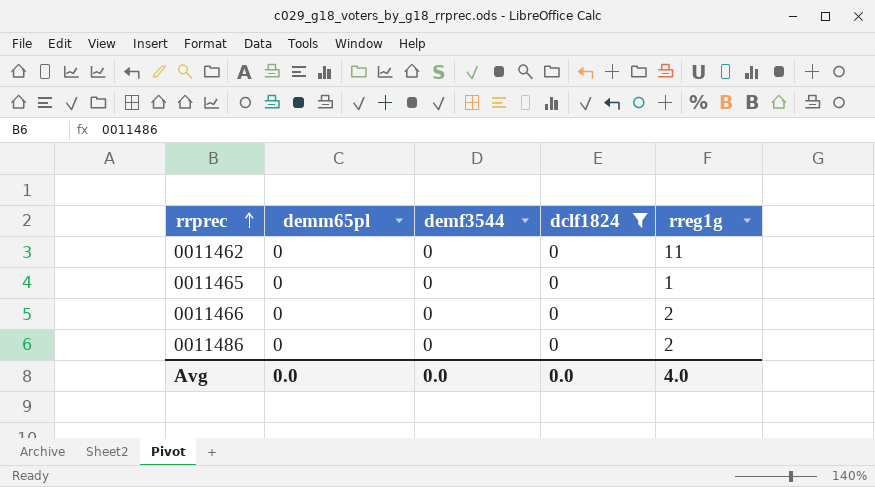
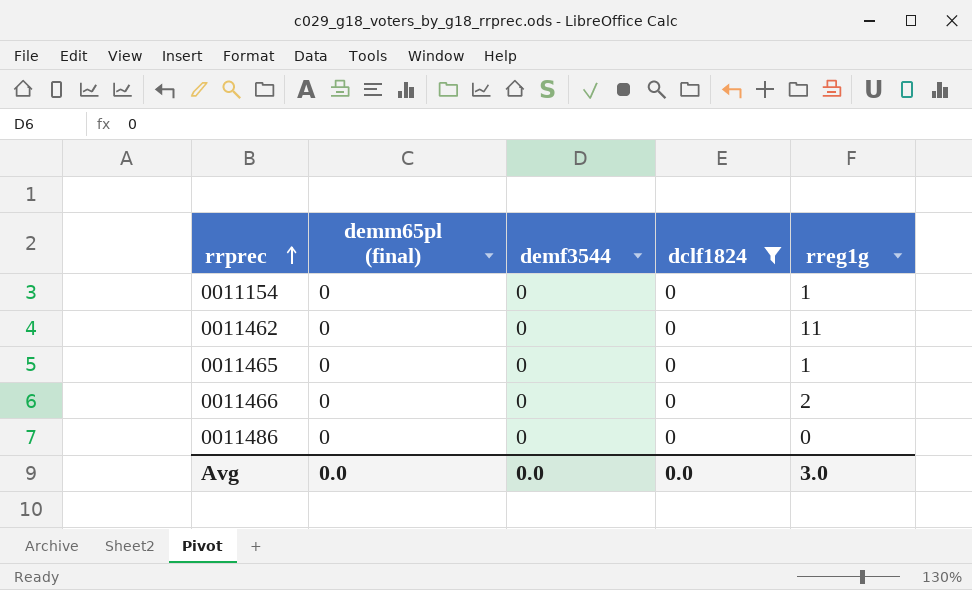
column name: demm65pl -> demm65pl (final)
row 0011154: none -> 0 | 0 | 0 | 1
0011486 | rreg1g: 2 -> 0
Avg | rreg1g: 4.0 -> 3.0

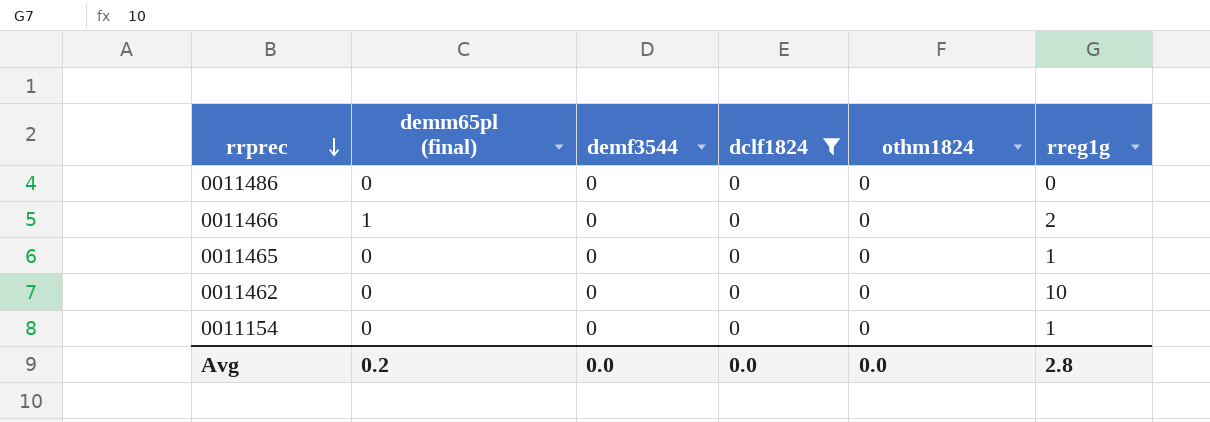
row order: rrprec ascending -> rrprec descending
column othm1824 | position: none -> 5
0011466 | demm65pl (final): 0 -> 1
0011462 | rreg1g: 11 -> 10
Avg | demm65pl (final): 0.0 -> 0.2
Avg | rreg1g: 3.0 -> 2.8

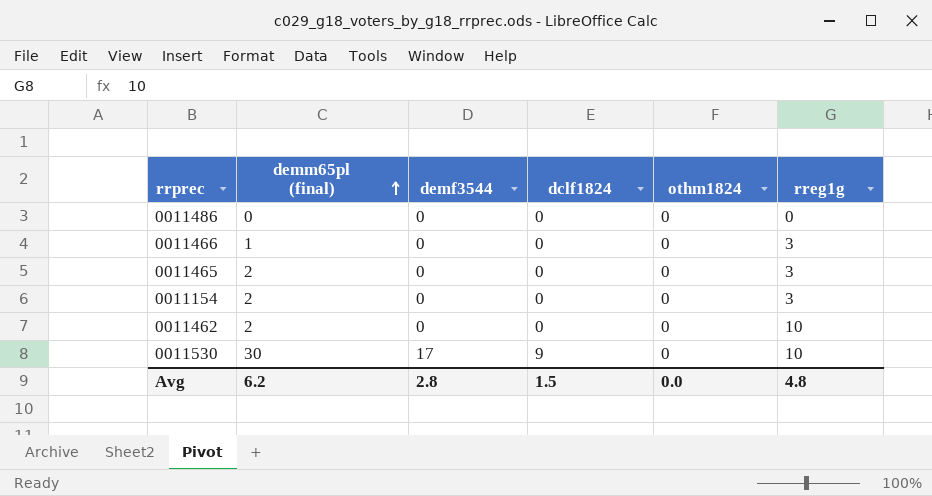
filter: dclf1824 = 0 -> none
row order: rrprec descending -> demm65pl (final) ascending
0011466 | rreg1g: 2 -> 3
0011465 | demm65pl (final): 0 -> 2
0011465 | rreg1g: 1 -> 3
0011154 | demm65pl (final): 0 -> 2
0011154 | rreg1g: 1 -> 3
0011462 | demm65pl (final): 0 -> 2
Avg | demm65pl (final): 0.2 -> 6.2
Avg | demf3544: 0.0 -> 2.8
Avg | dclf1824: 0.0 -> 1.5
Avg | rreg1g: 2.8 -> 4.8

